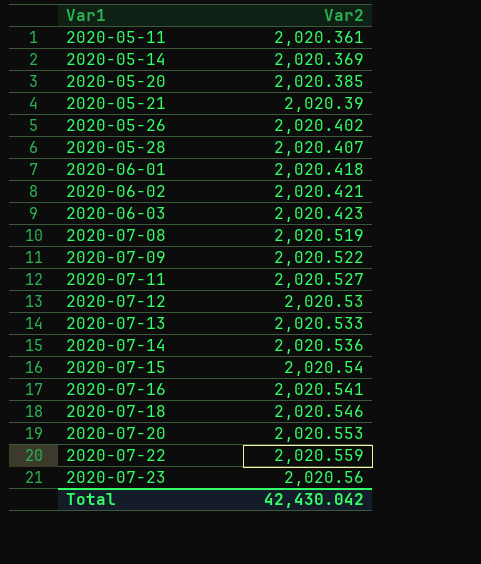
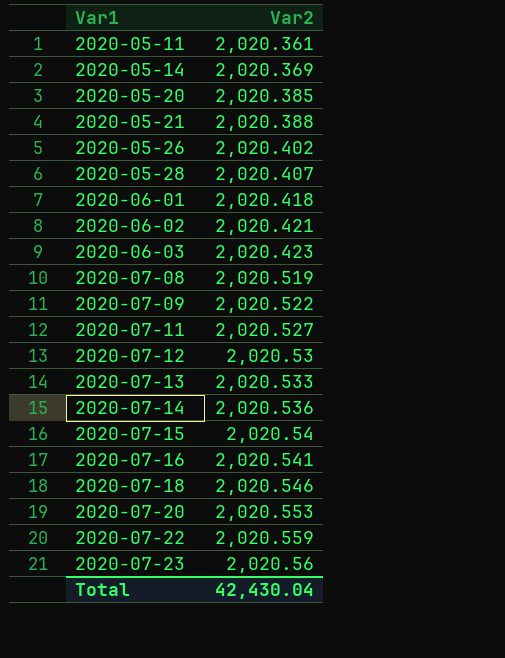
2020-05-21 | Var2: 2,020.39 -> 2,020.388
Total | Var2: 42,430.042 -> 42,430.04

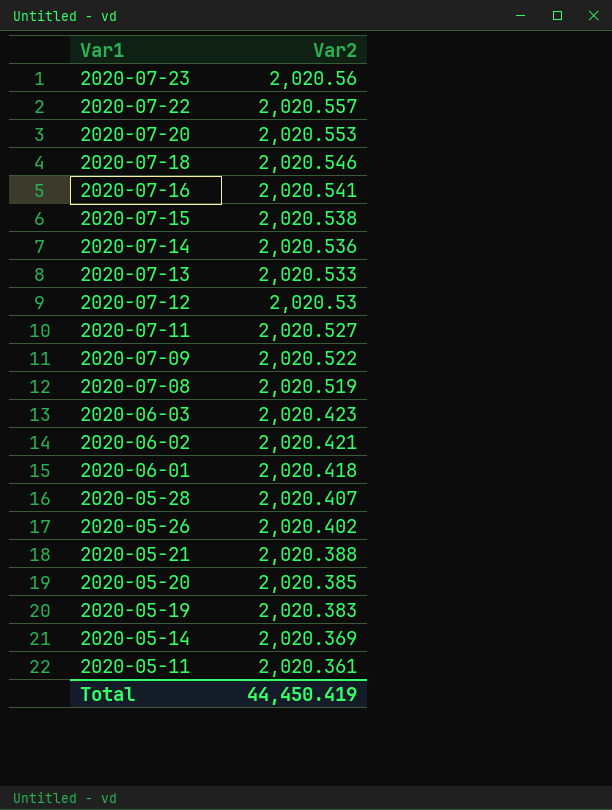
row order: Var1 ascending -> Var1 descending
2020-07-22 | Var2: 2,020.559 -> 2,020.557
2020-07-15 | Var2: 2,020.54 -> 2,020.538
row 2020-05-19: none -> 2,020.383
Total | Var2: 42,430.04 -> 44,450.419

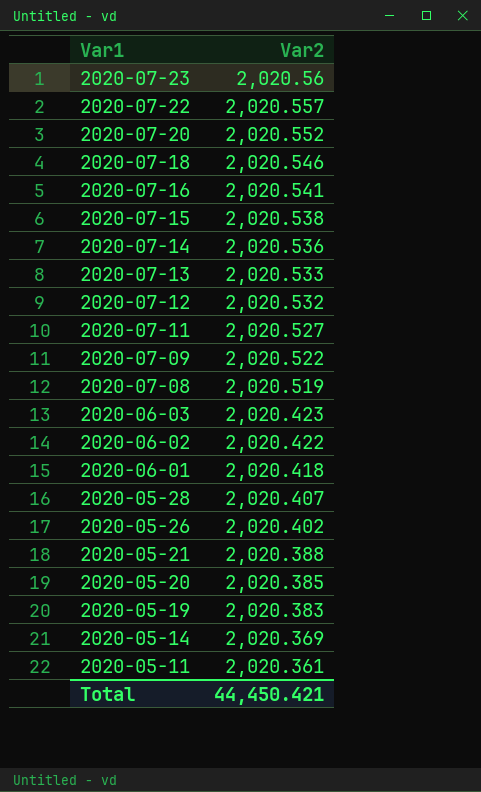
2020-07-20 | Var2: 2,020.553 -> 2,020.552
2020-07-12 | Var2: 2,020.53 -> 2,020.532
2020-06-02 | Var2: 2,020.421 -> 2,020.422
Total | Var2: 44,450.419 -> 44,450.421

